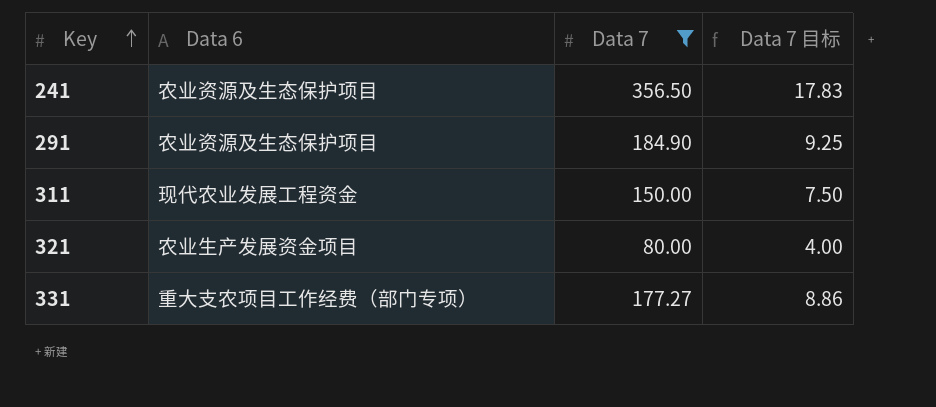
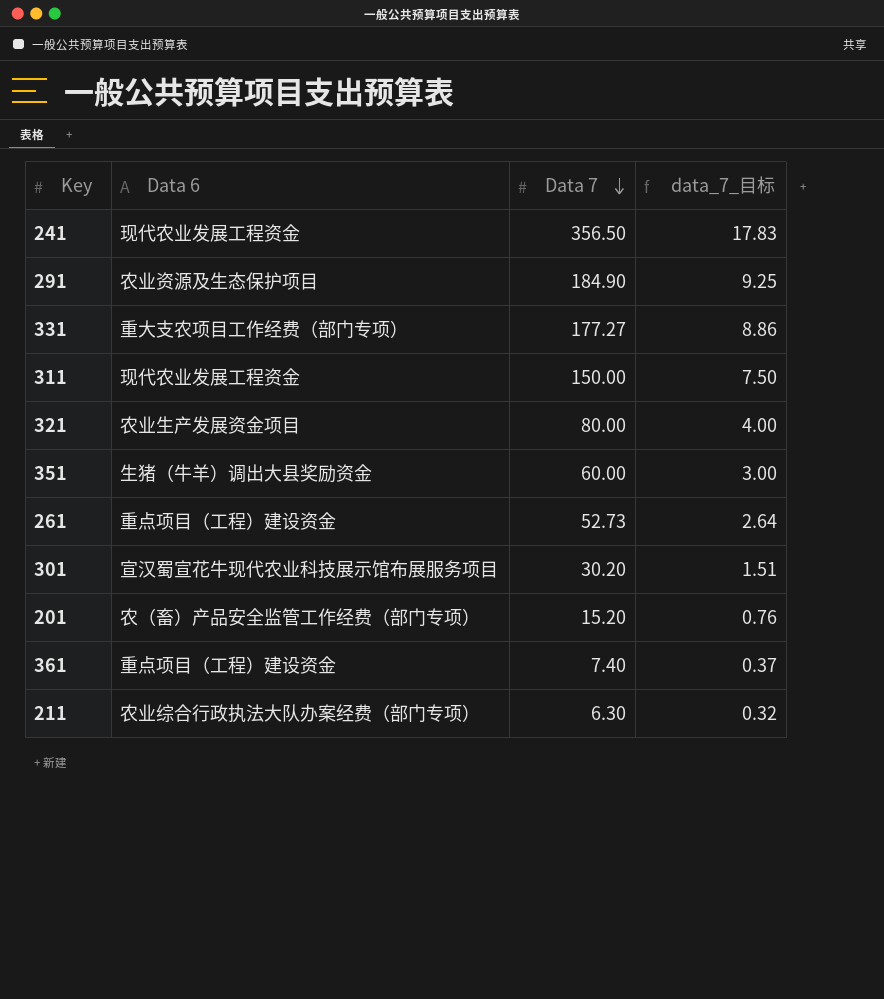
filter: Data 7 >= 80.00 -> none
row order: Key ascending -> Data 7 descending
column name: Data 7 目标 -> data_7_目标
241 | Data 6: 农业资源及生态保护项目 -> 现代农业发展工程资金

